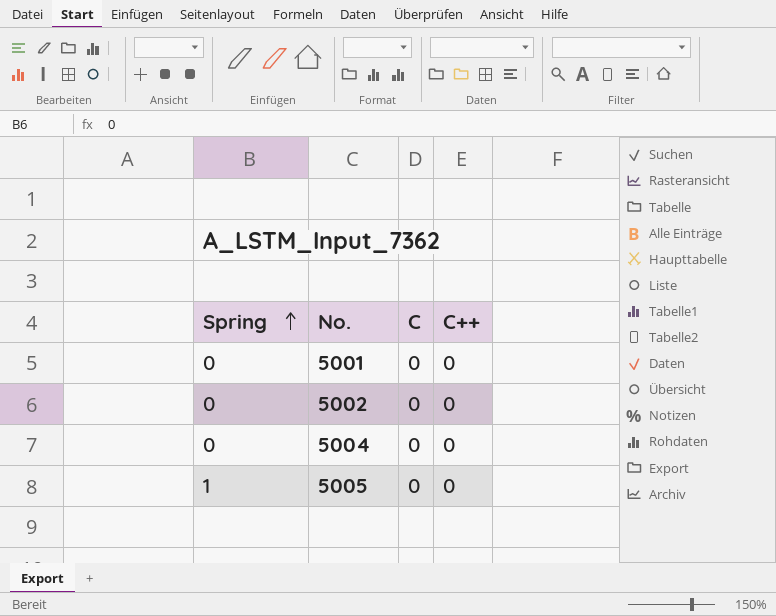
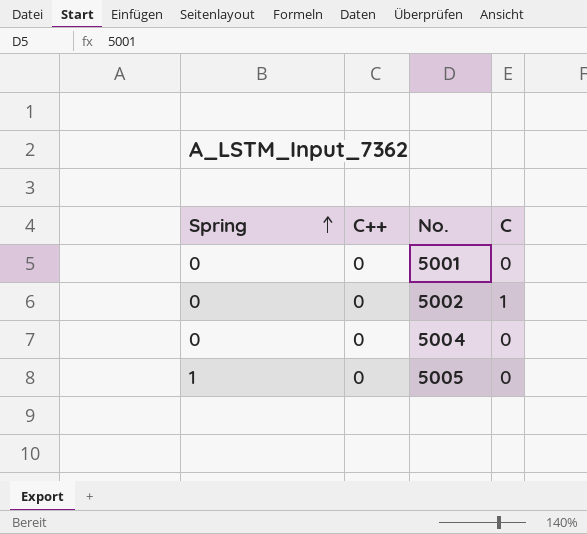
column C++ | position: 4 -> 2
5002 | C: 0 -> 1

